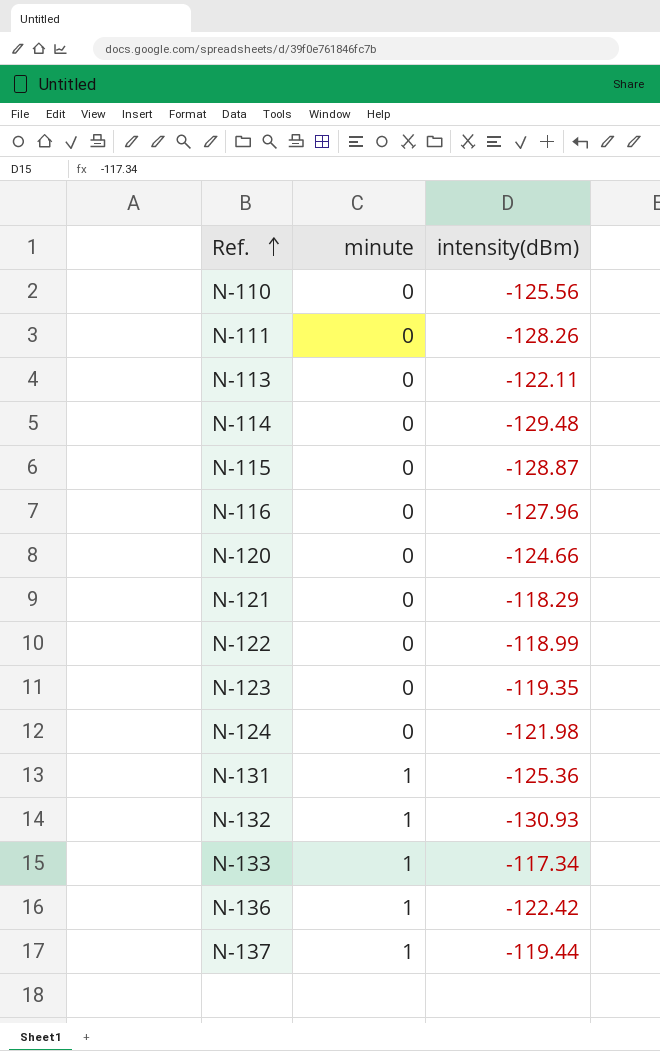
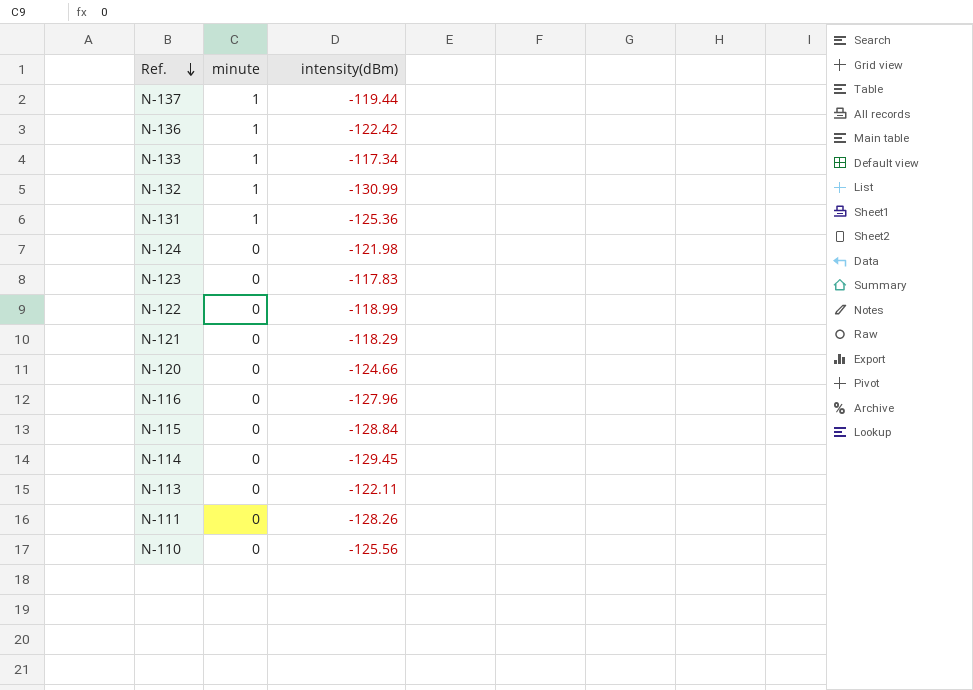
row order: Ref. ascending -> Ref. descending
N-132 | intensity(dBm): -130.93 -> -130.99
N-123 | intensity(dBm): -119.35 -> -117.83
N-115 | intensity(dBm): -128.87 -> -128.84
N-114 | intensity(dBm): -129.48 -> -129.45

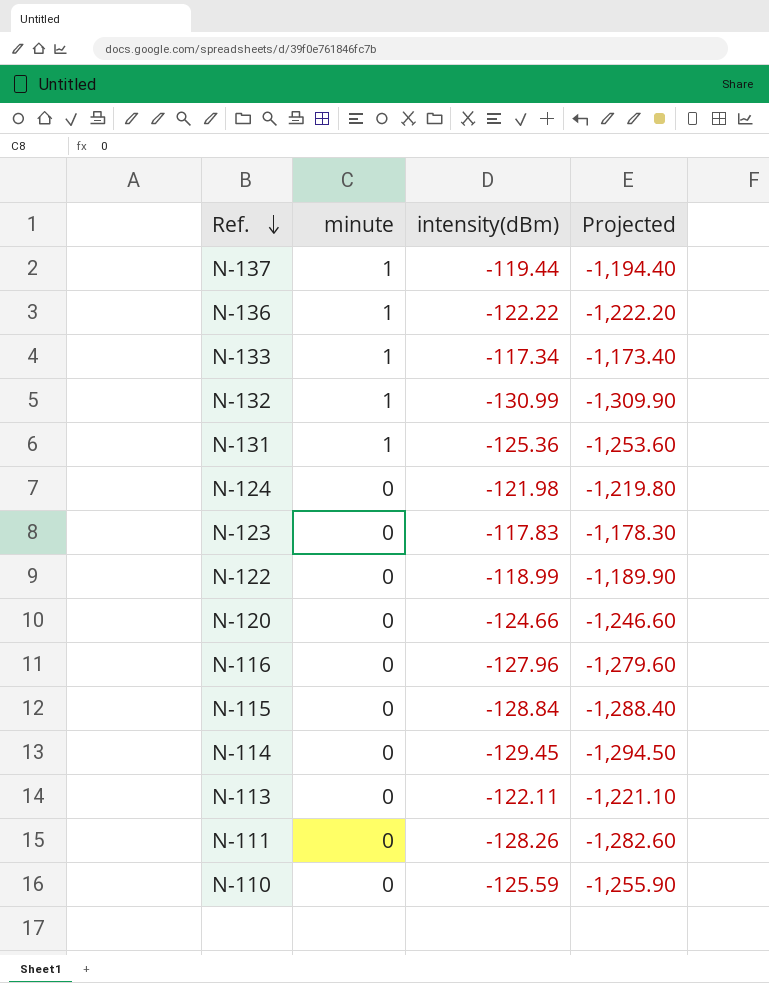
column Projected | formula: none -> [intensity(dBm)] * 10
row N-121: 0 | -118.29 -> none
N-136 | intensity(dBm): -122.42 -> -122.22
N-110 | intensity(dBm): -125.56 -> -125.59

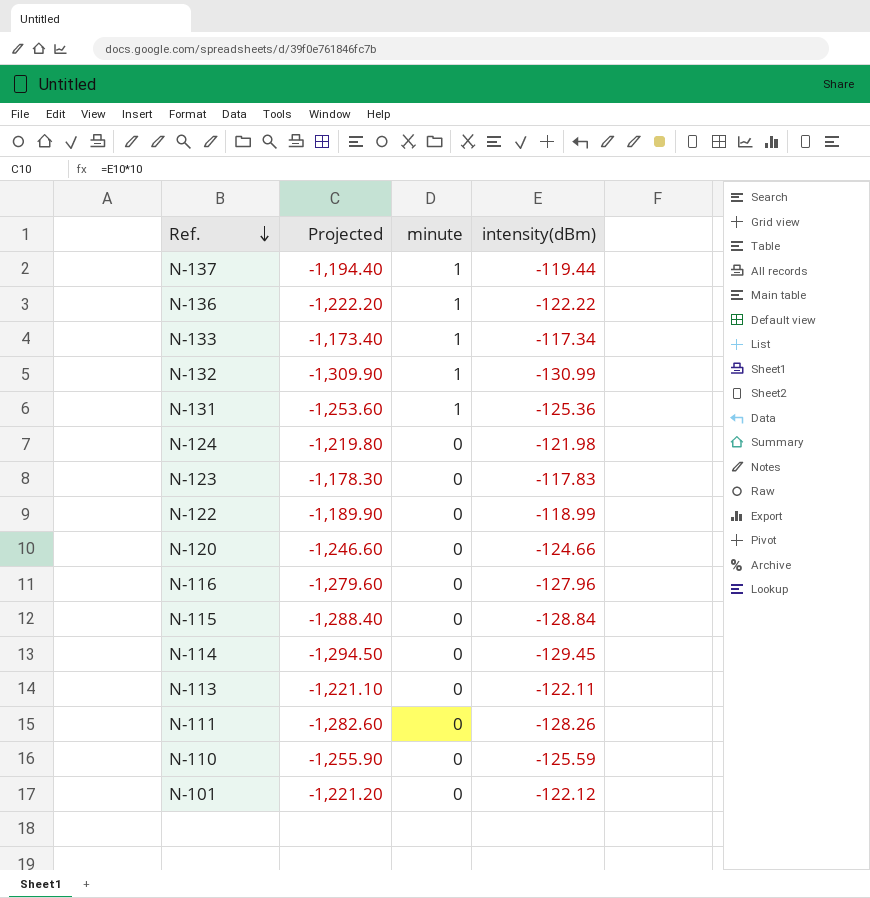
column Projected | position: 4 -> 2
row N-101: none -> -1,221.20 | 0 | -122.12

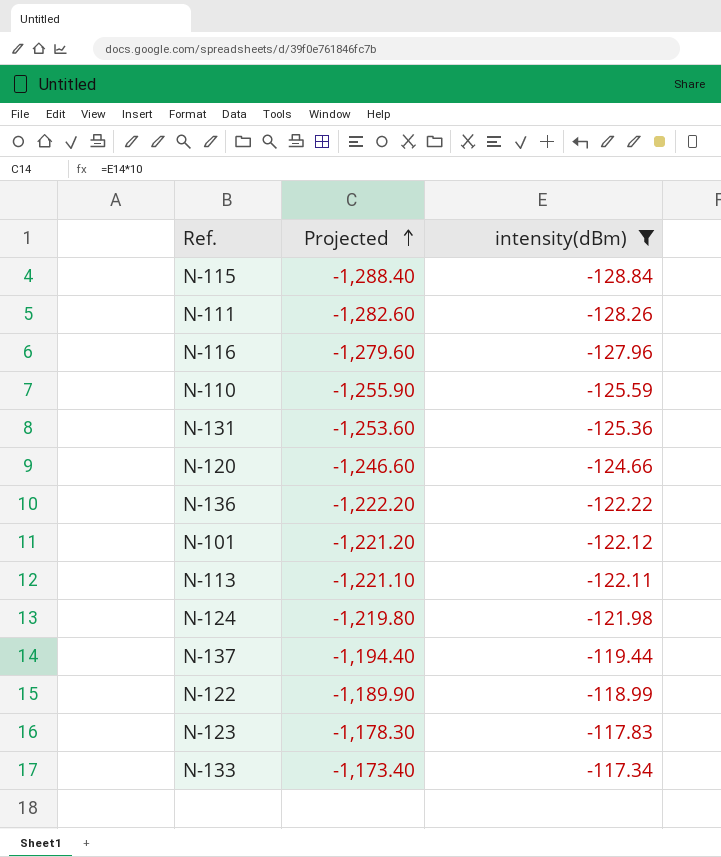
filter: none -> intensity(dBm) >= -128.84
row order: Ref. descending -> Projected ascending
column minute | position: 3 -> none

